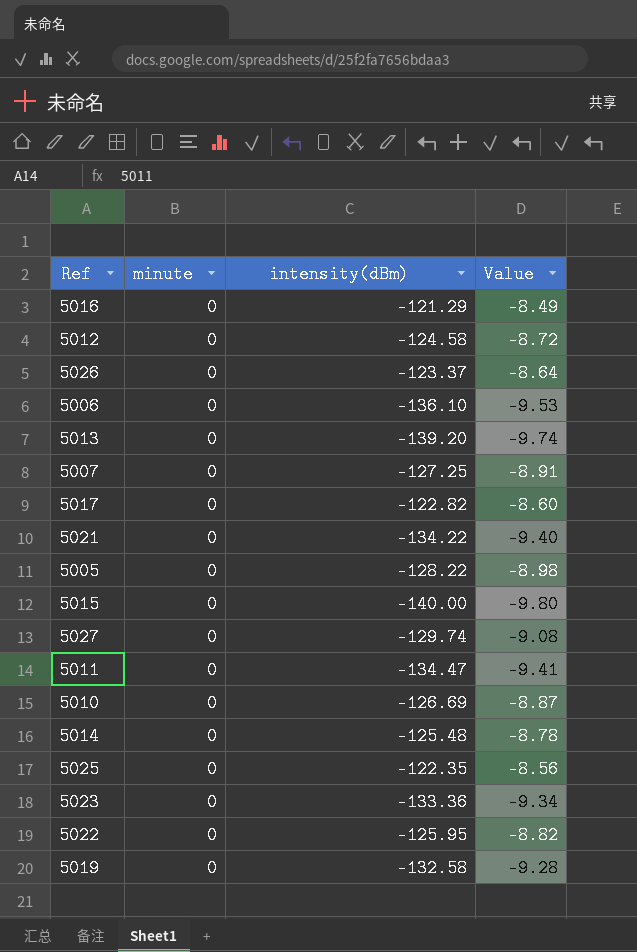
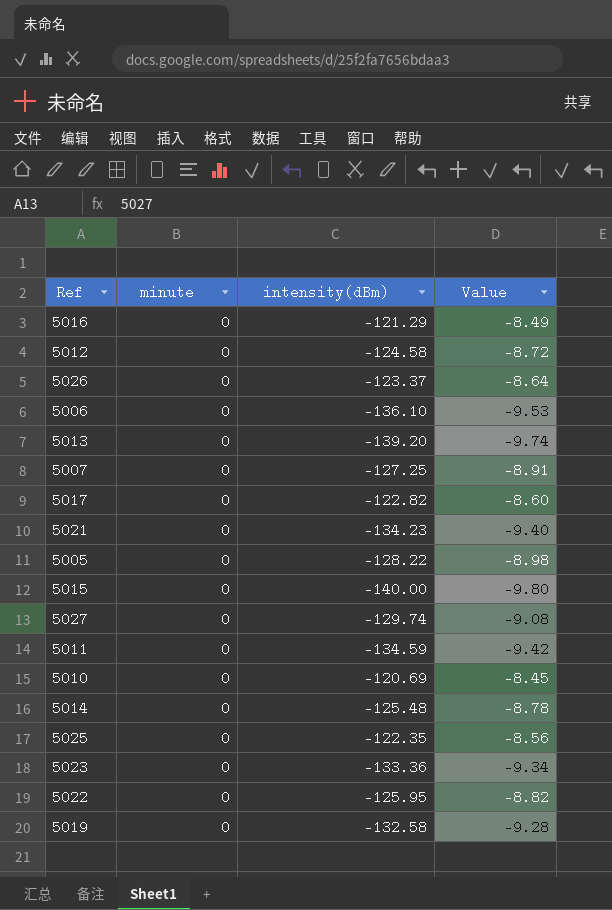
5021 | intensity(dBm): -134.22 -> -134.23
5011 | intensity(dBm): -134.47 -> -134.59
5011 | Value: -9.41 -> -9.42
5010 | intensity(dBm): -126.69 -> -120.69
5010 | Value: -8.87 -> -8.45

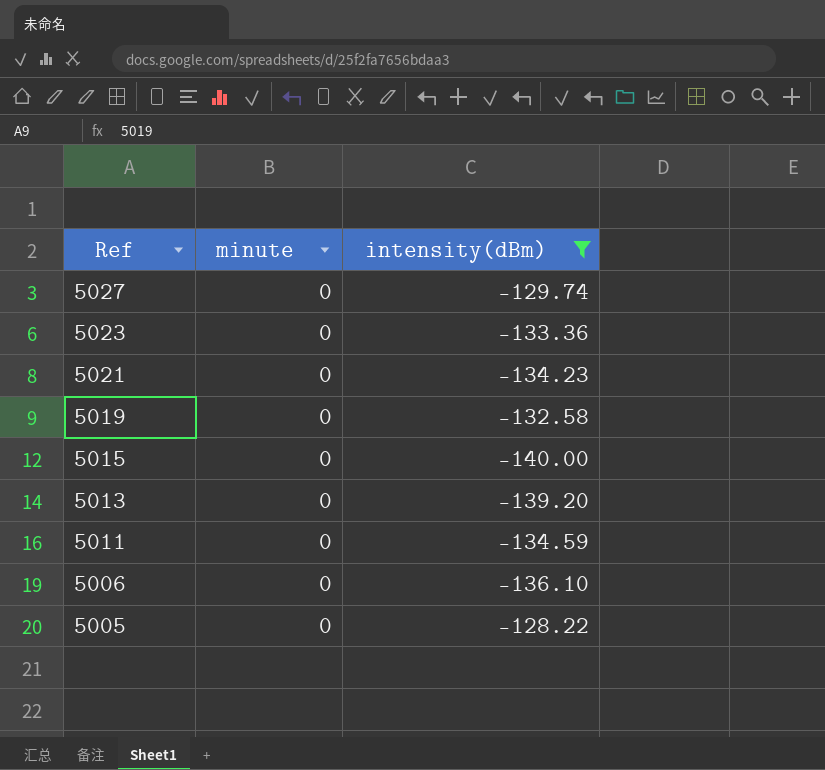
filter: none -> intensity(dBm) <= -128.22
row order: none -> Ref descending
column Value | formula: [intensity(dBm)] * 0.07 -> none

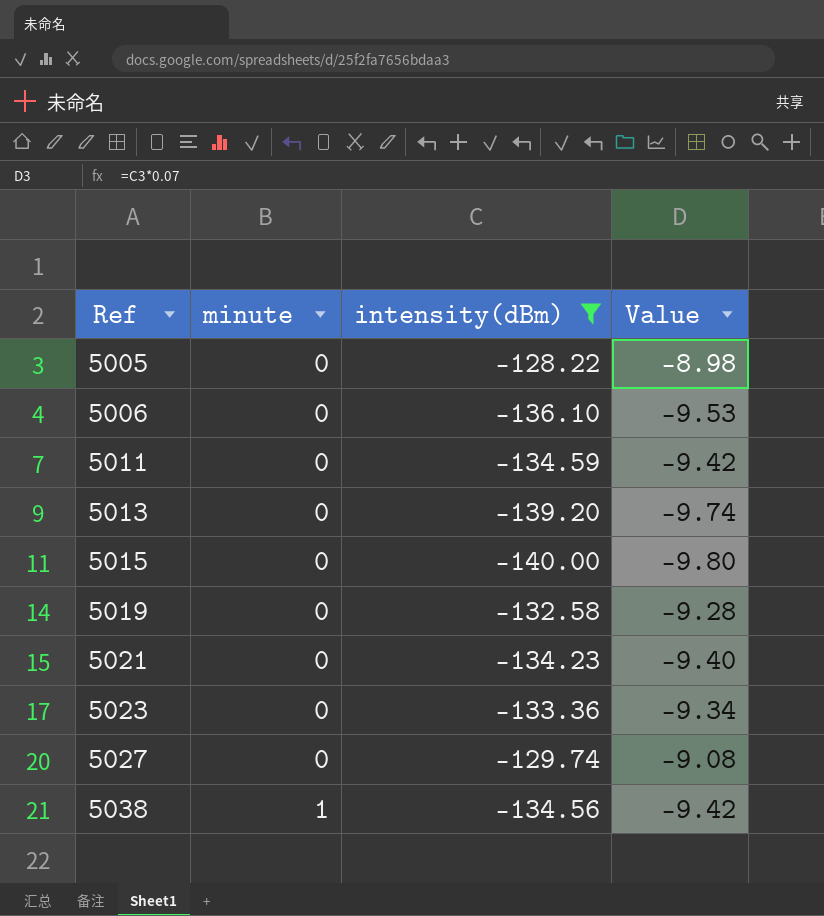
row order: Ref descending -> Ref ascending
column Value | formula: none -> [intensity(dBm)] * 0.07
row 5038: none -> 1 | -134.56 | -9.42

